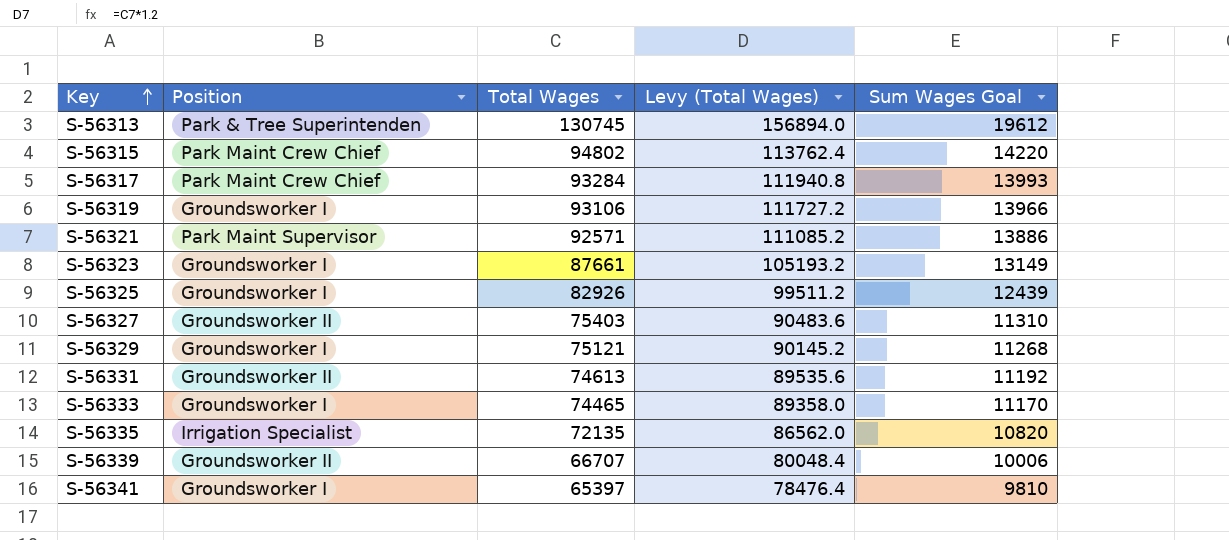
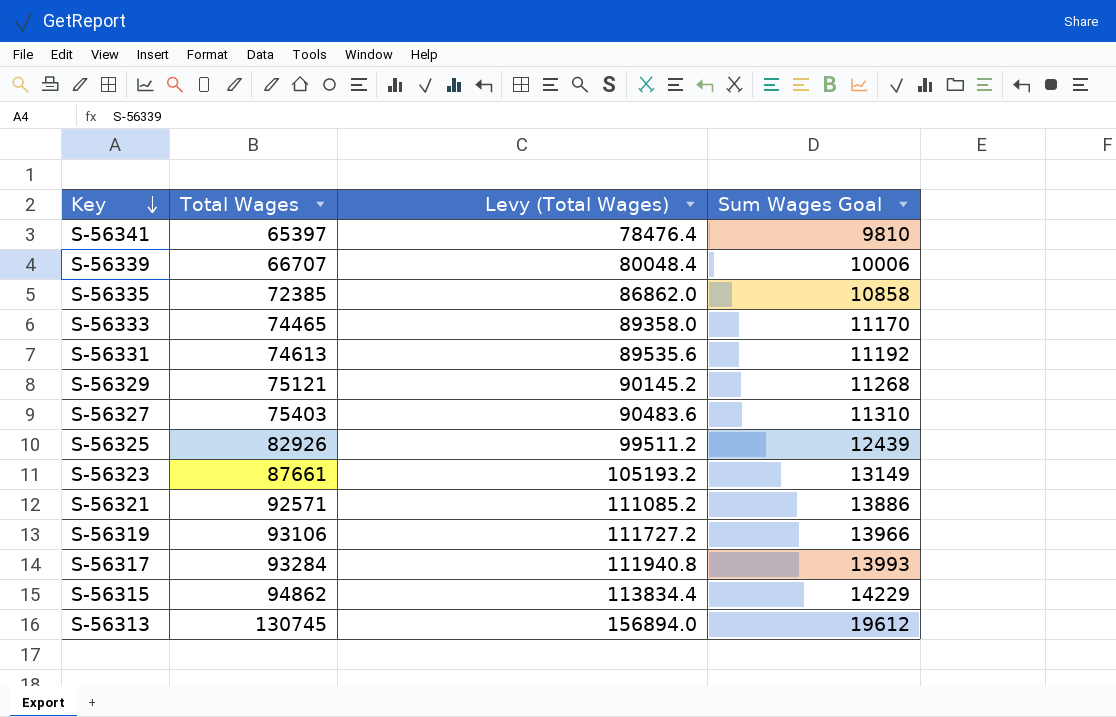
row order: Key ascending -> Key descending
column Position | position: 2 -> none
S-56335 | Total Wages: 72135 -> 72385
S-56335 | Levy (Total Wages): 86562.0 -> 86862.0
S-56335 | Sum Wages Goal: 10820 -> 10858
S-56315 | Total Wages: 94802 -> 94862
S-56315 | Levy (Total Wages): 113762.4 -> 113834.4
S-56315 | Sum Wages Goal: 14220 -> 14229

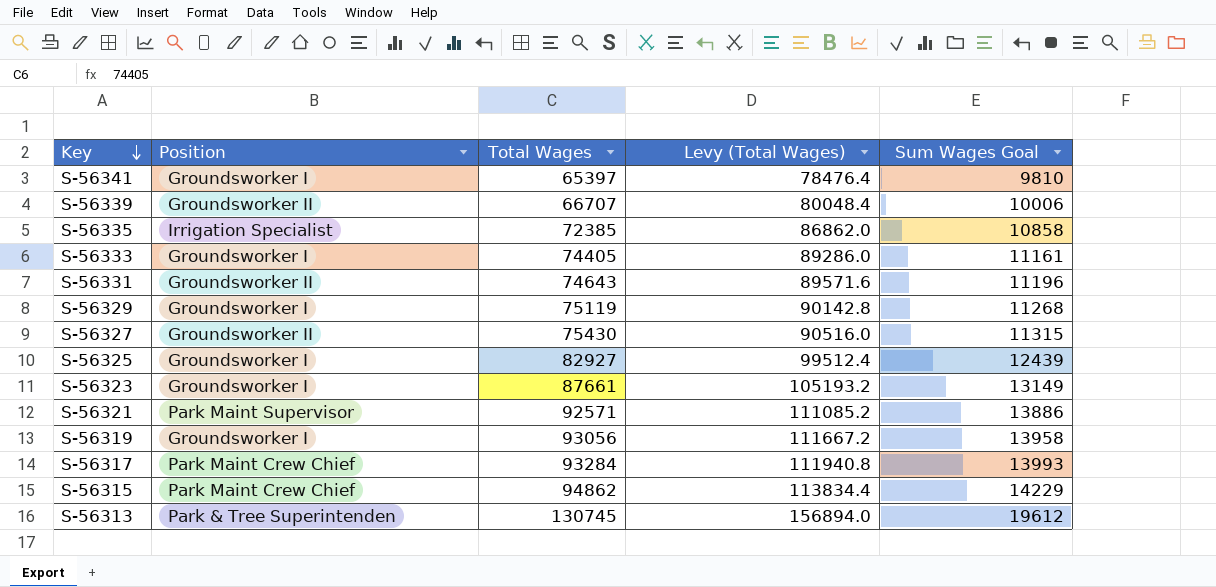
column Position | position: none -> 2
S-56333 | Total Wages: 74465 -> 74405
S-56333 | Levy (Total Wages): 89358.0 -> 89286.0
S-56333 | Sum Wages Goal: 11170 -> 11161
S-56331 | Total Wages: 74613 -> 74643
S-56331 | Levy (Total Wages): 89535.6 -> 89571.6
S-56331 | Sum Wages Goal: 11192 -> 11196
S-56329 | Total Wages: 75121 -> 75119
S-56329 | Levy (Total Wages): 90145.2 -> 90142.8
S-56327 | Total Wages: 75403 -> 75430
S-56327 | Levy (Total Wages): 90483.6 -> 90516.0
S-56327 | Sum Wages Goal: 11310 -> 11315
S-56325 | Total Wages: 82926 -> 82927
S-56325 | Levy (Total Wages): 99511.2 -> 99512.4
S-56319 | Total Wages: 93106 -> 93056
S-56319 | Levy (Total Wages): 111727.2 -> 111667.2
S-56319 | Sum Wages Goal: 13966 -> 13958

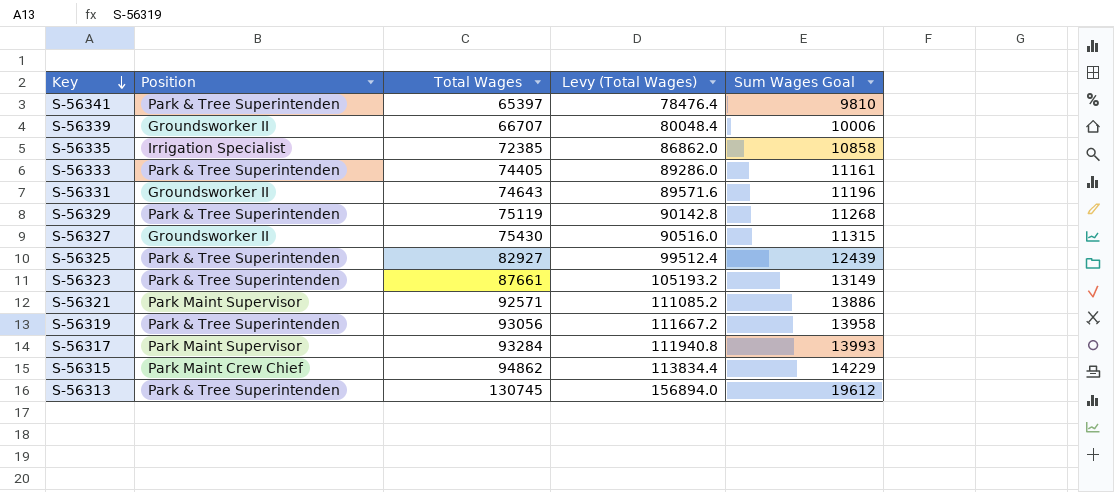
S-56341 | Position: Groundsworker I -> Park & Tree Superintenden
S-56333 | Position: Groundsworker I -> Park & Tree Superintenden
S-56329 | Position: Groundsworker I -> Park & Tree Superintenden
S-56325 | Position: Groundsworker I -> Park & Tree Superintenden
S-56323 | Position: Groundsworker I -> Park & Tree Superintenden
S-56319 | Position: Groundsworker I -> Park & Tree Superintenden
S-56317 | Position: Park Maint Crew Chief -> Park Maint Supervisor

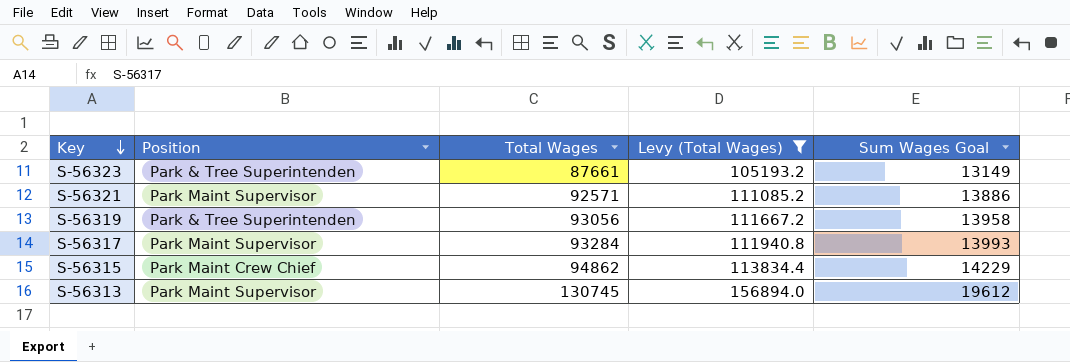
filter: none -> Levy (Total Wages) >= 105193.2
S-56313 | Position: Park & Tree Superintenden -> Park Maint Supervisor

